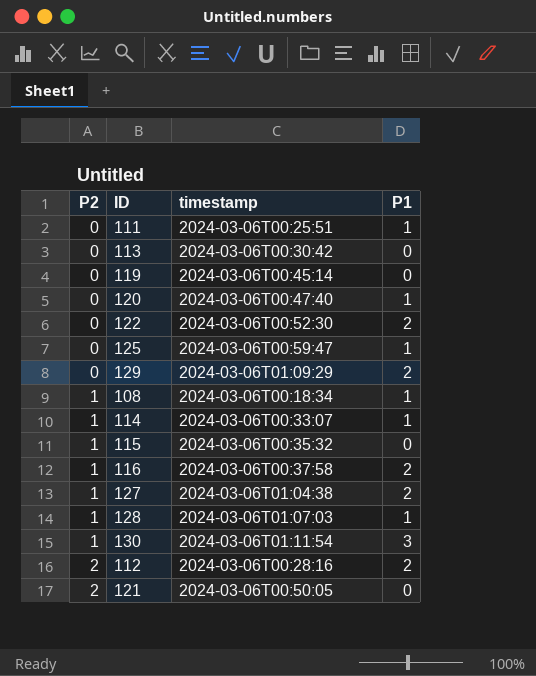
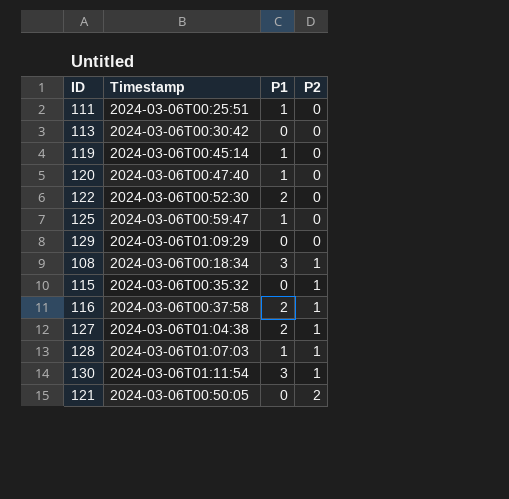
column name: timestamp -> Timestamp
column P2 | position: 1 -> 4
row 114: 1 | 2024-03-06T00:33:07 | 1 -> none
row 112: 2 | 2024-03-06T00:28:16 | 2 -> none
119 | P1: 0 -> 1
129 | P1: 2 -> 0
108 | P1: 1 -> 3

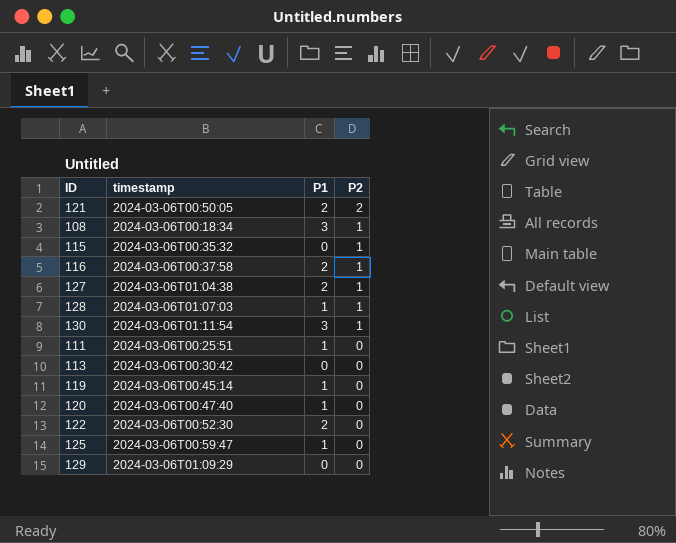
row order: P2 ascending -> P2 descending
column name: Timestamp -> timestamp
121 | P1: 0 -> 2

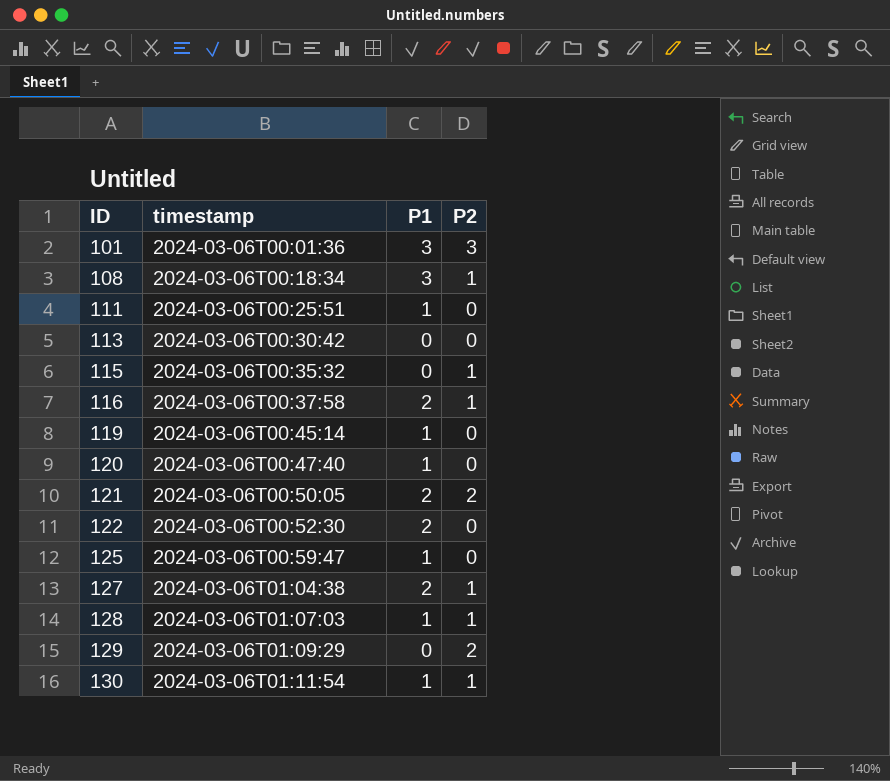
row order: P2 descending -> ID ascending
row 101: none -> 2024-03-06T00:01:36 | 3 | 3
129 | P2: 0 -> 2
130 | P1: 3 -> 1

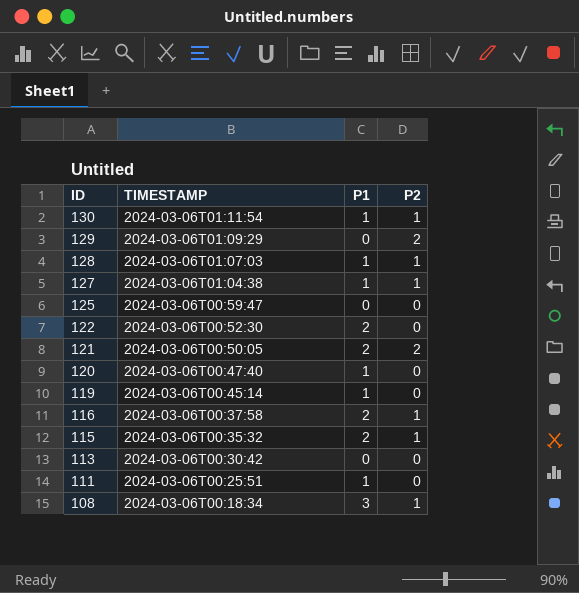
row order: ID ascending -> ID descending
column name: timestamp -> TIMESTAMP
row 101: 2024-03-06T00:01:36 | 3 | 3 -> none
127 | P1: 2 -> 1
125 | P1: 1 -> 0
115 | P1: 0 -> 2

